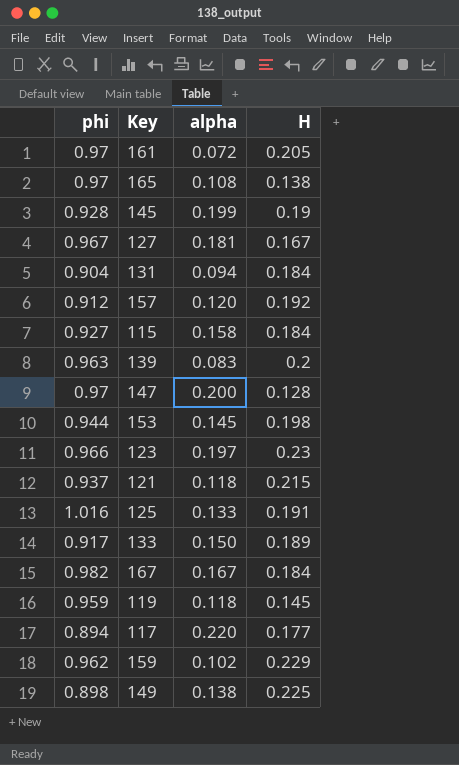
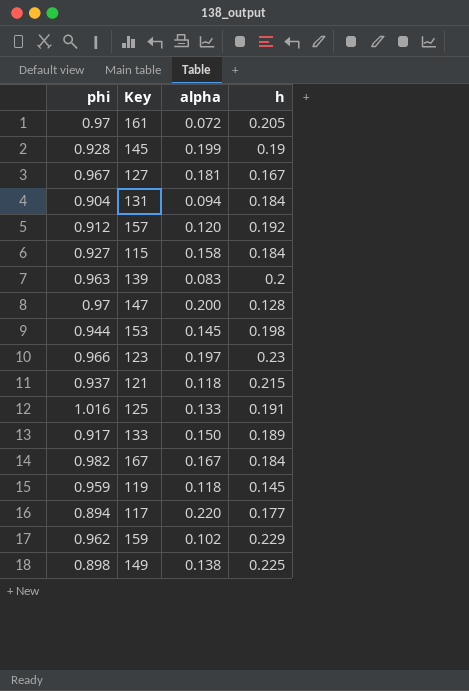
column name: H -> h
row 165: 0.97 | 0.108 | 0.138 -> none

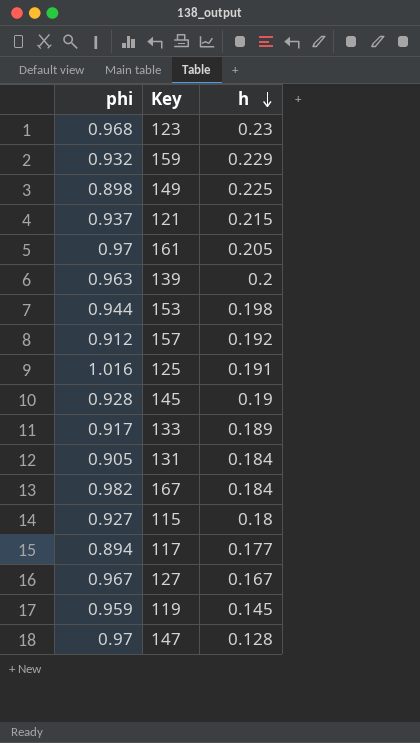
row order: none -> h descending
column alpha | position: 3 -> none
123 | phi: 0.966 -> 0.968
159 | phi: 0.962 -> 0.932
131 | phi: 0.904 -> 0.905
115 | h: 0.184 -> 0.18

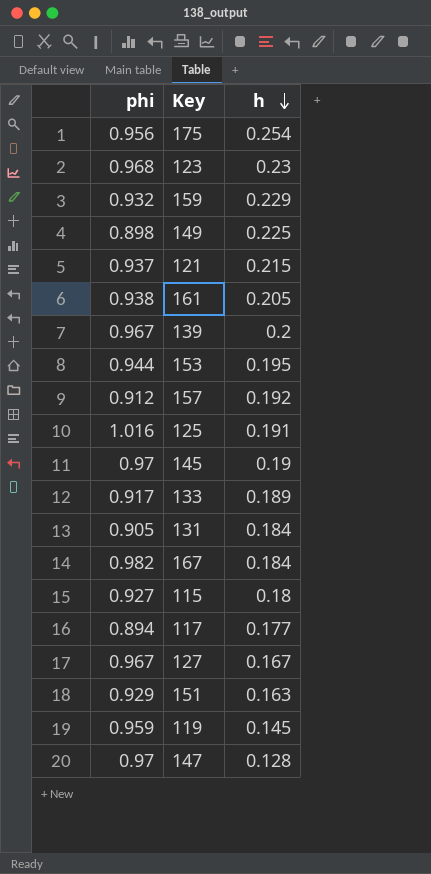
row 175: none -> 0.956 | 0.254
161 | phi: 0.97 -> 0.938
139 | phi: 0.963 -> 0.967
153 | h: 0.198 -> 0.195
145 | phi: 0.928 -> 0.97
row 151: none -> 0.929 | 0.163

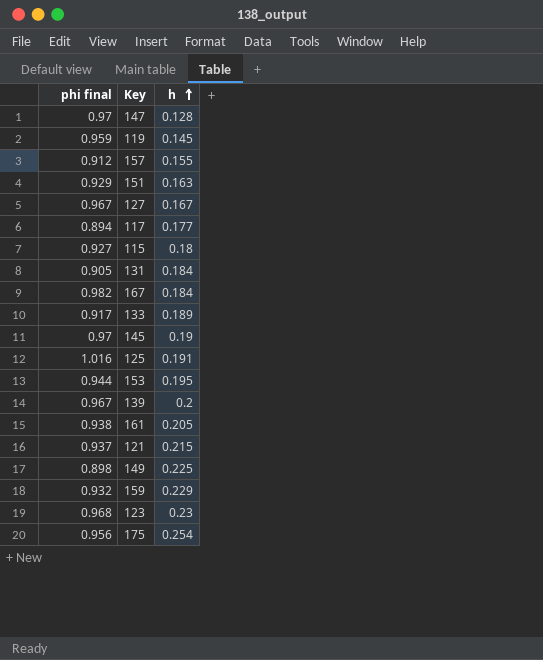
row order: h descending -> h ascending
column name: phi -> phi final
157 | h: 0.192 -> 0.155

